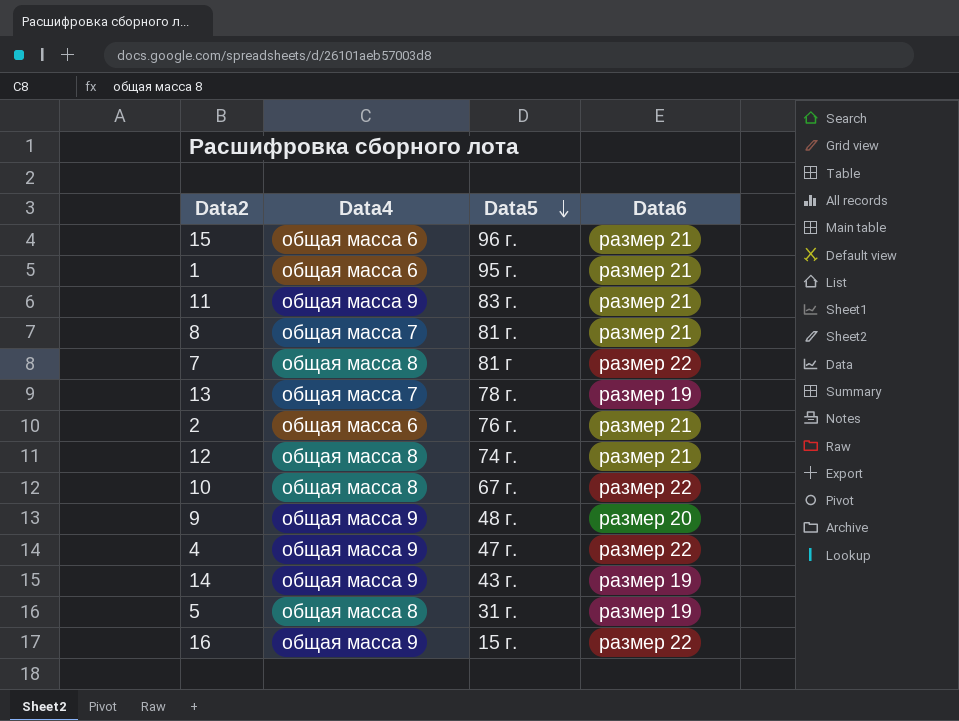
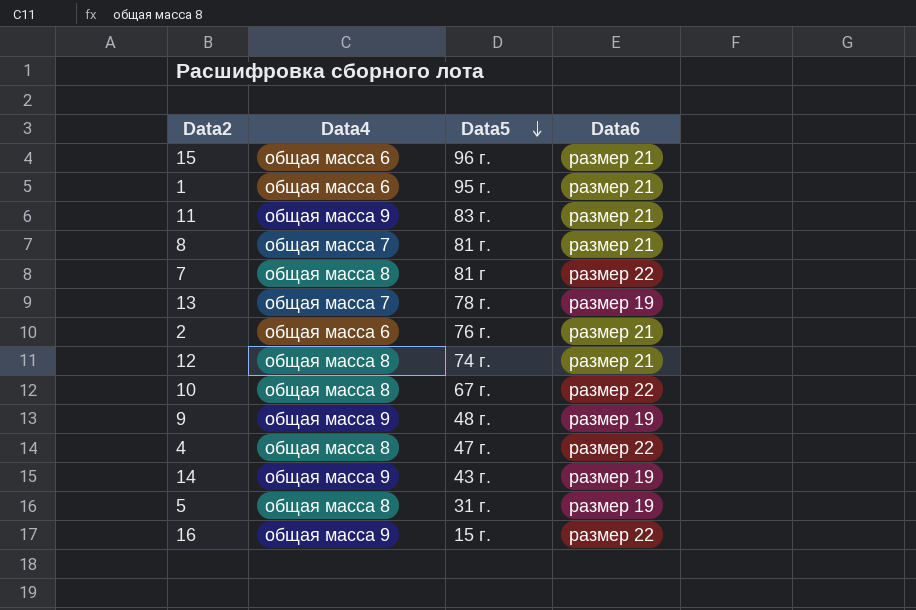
9 | Data6: размер 20 -> размер 19
4 | Data4: общая масса 9 -> общая масса 8

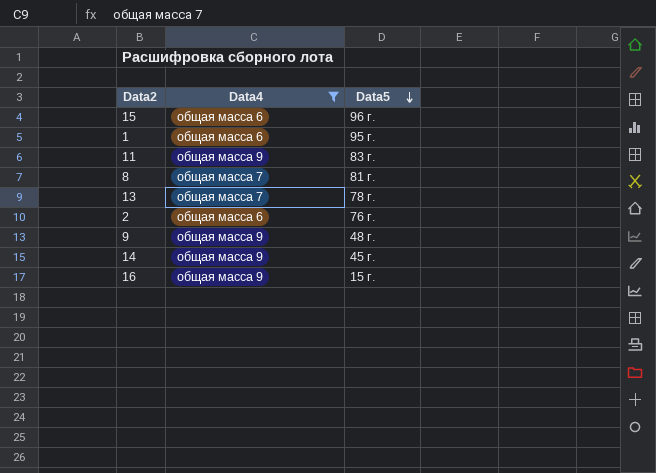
filter: none -> Data4 != общая масса 8
column Data6 | position: 4 -> none
14 | Data5: 43 г. -> 45 г.

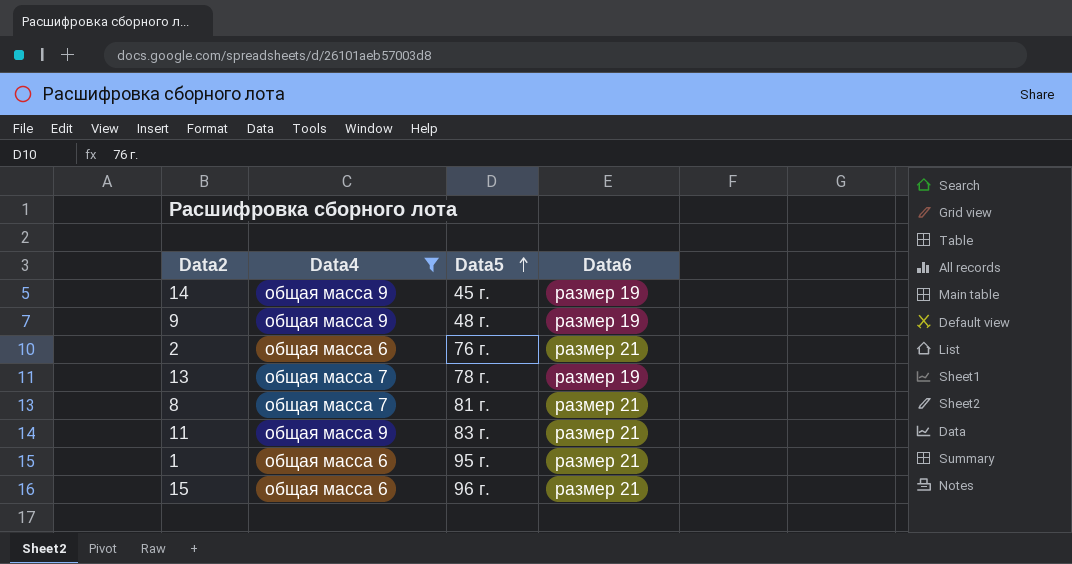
row order: Data5 descending -> Data5 ascending
column Data6 | position: none -> 4
row 16: общая масса 9 | 15 г. -> none

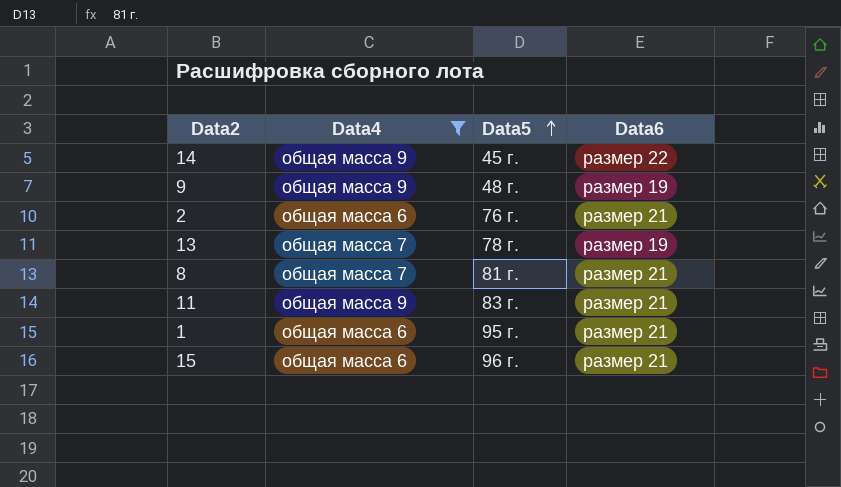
14 | Data6: размер 19 -> размер 22

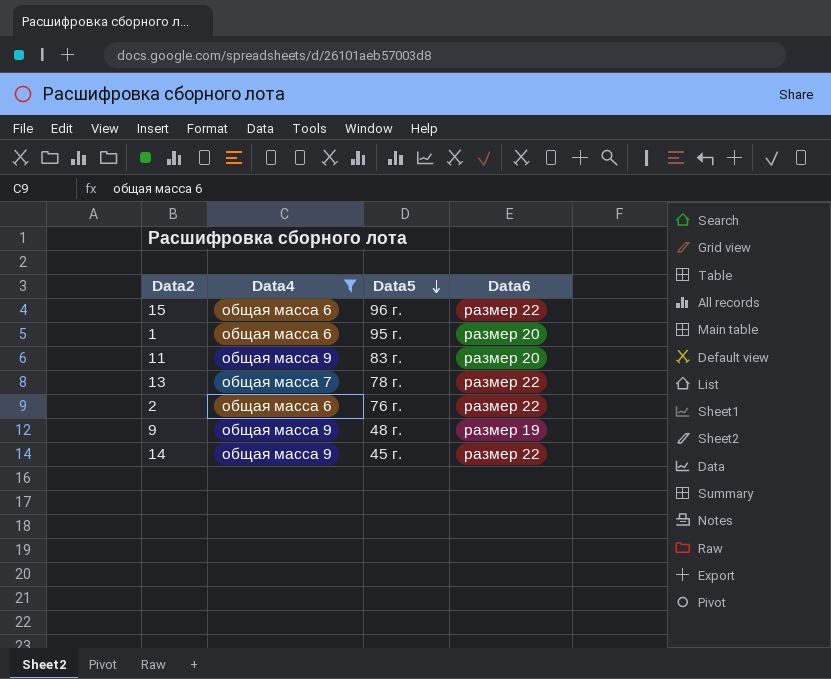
row order: Data5 ascending -> Data5 descending
row 8: общая масса 7 | 81 г. | размер 21 -> none
15 | Data6: размер 21 -> размер 22
1 | Data6: размер 21 -> размер 20
11 | Data6: размер 21 -> размер 20
13 | Data6: размер 19 -> размер 22
2 | Data6: размер 21 -> размер 22

